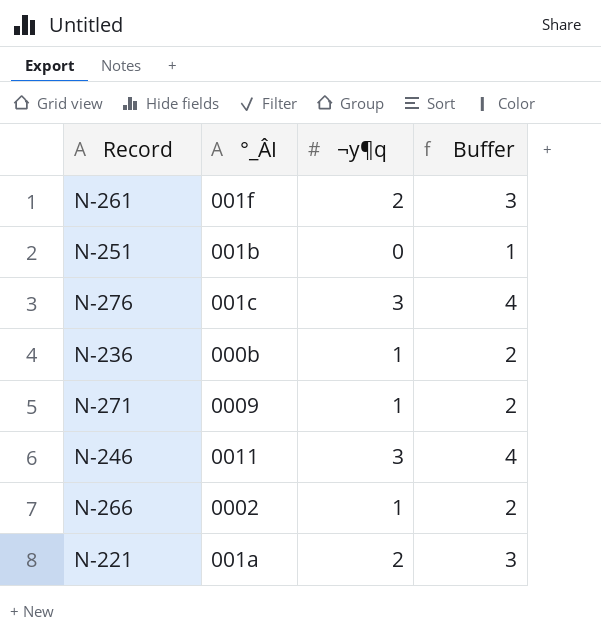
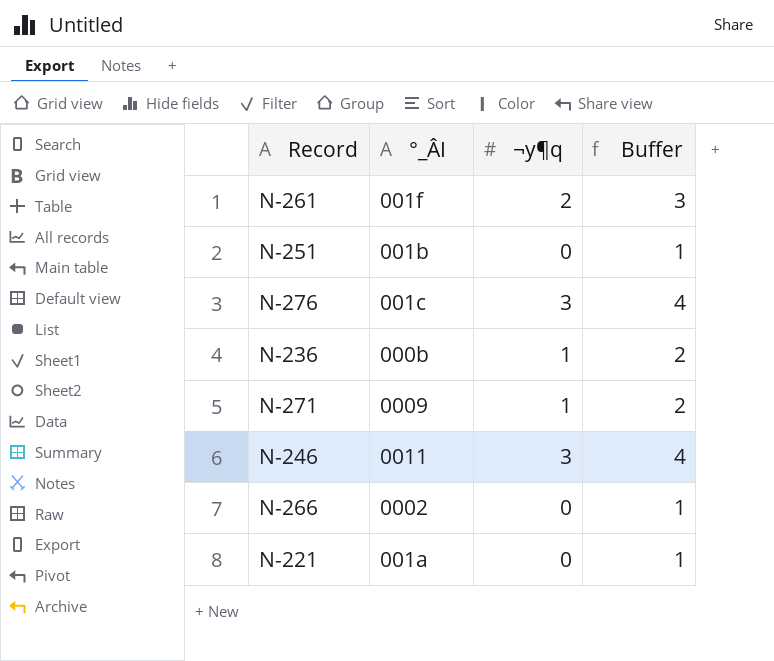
N-266 | ¬y¶q: 1 -> 0
N-266 | Buffer: 2 -> 1
N-221 | ¬y¶q: 2 -> 0
N-221 | Buffer: 3 -> 1

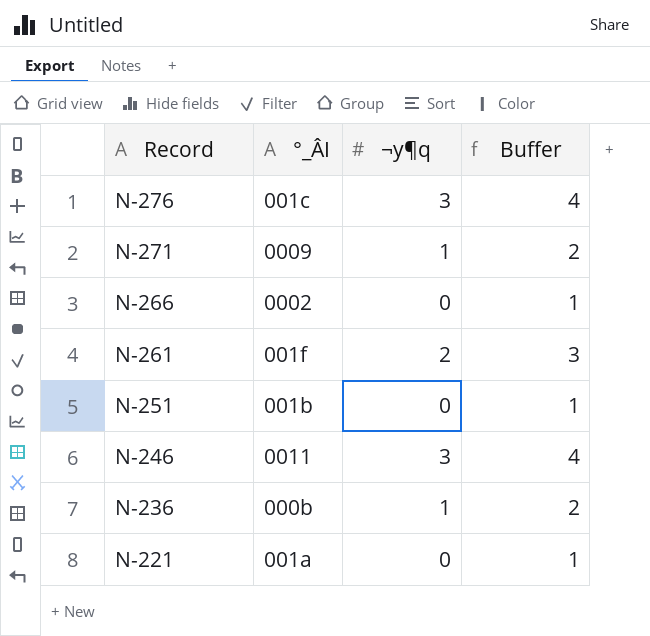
row order: none -> Record descending

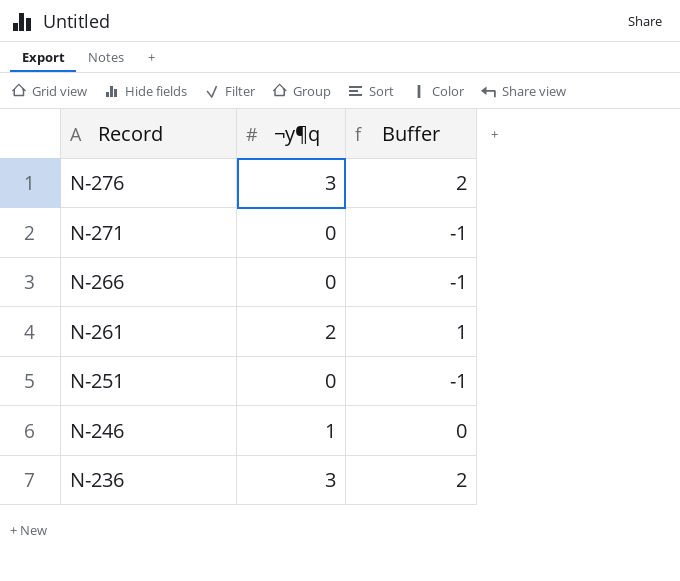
column °_ÂI | position: 2 -> none
column Buffer | formula: [¬y¶q] + 1 -> [¬y¶q] - 1
row N-221: 001a | 0 | 1 -> none
N-271 | ¬y¶q: 1 -> 0
N-246 | ¬y¶q: 3 -> 1
N-236 | ¬y¶q: 1 -> 3

